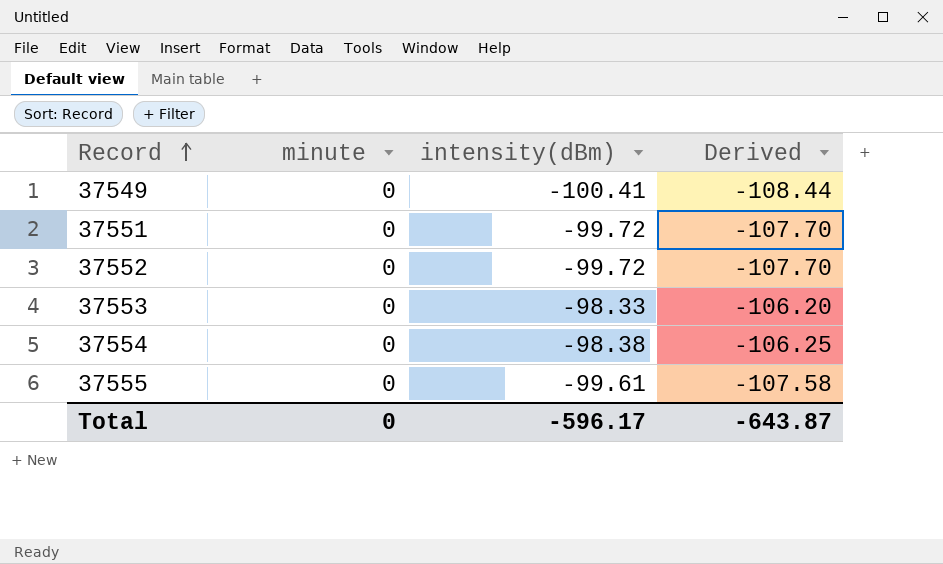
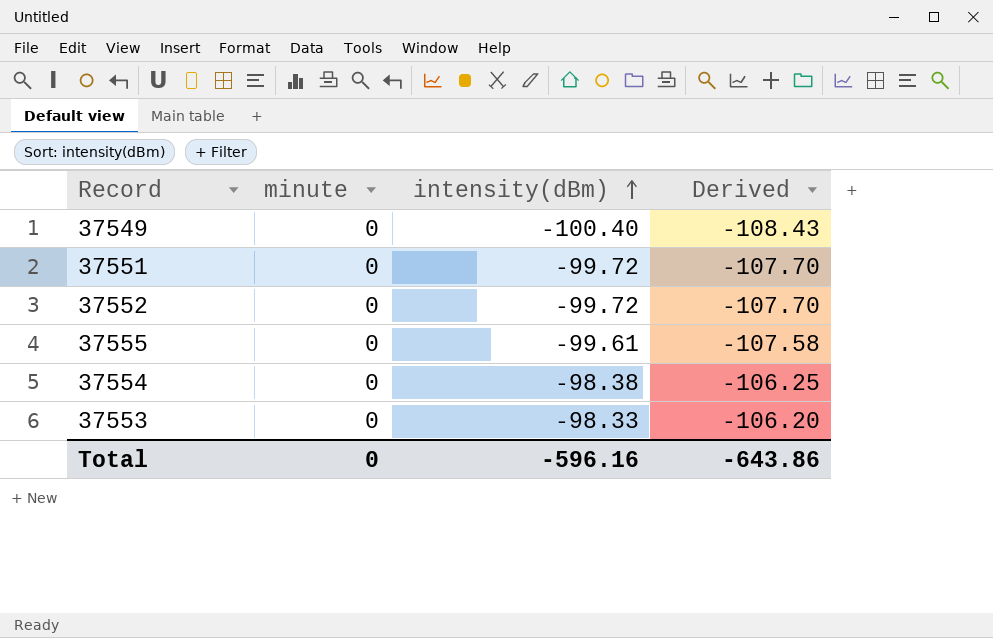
row order: Record ascending -> intensity(dBm) ascending
37549 | intensity(dBm): -100.41 -> -100.40
37549 | Derived: -108.44 -> -108.43
Total | intensity(dBm): -596.17 -> -596.16
Total | Derived: -643.87 -> -643.86

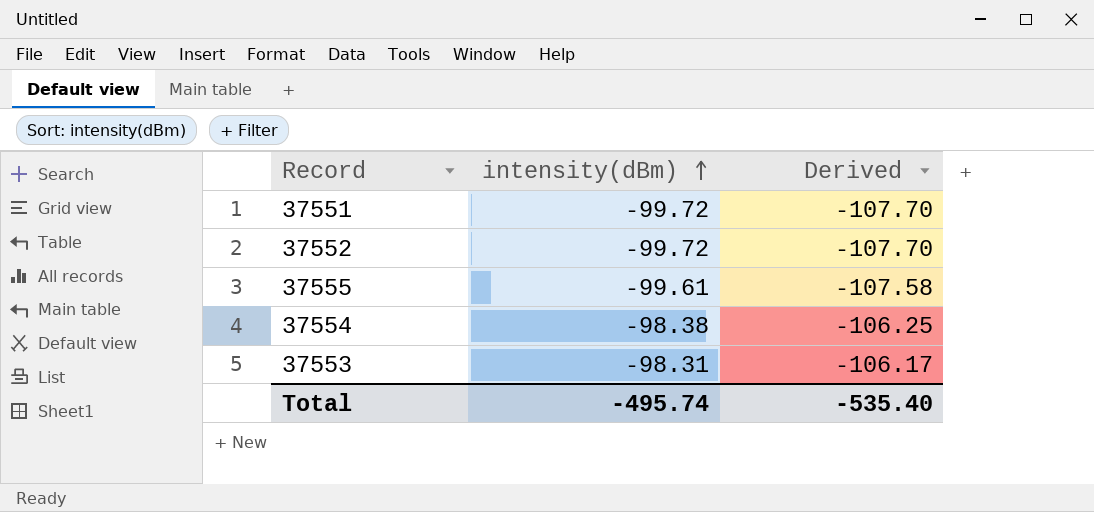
column minute | position: 2 -> none
row 37549: 0 | -100.40 | -108.43 -> none
37553 | intensity(dBm): -98.33 -> -98.31
37553 | Derived: -106.20 -> -106.17
Total | intensity(dBm): -596.16 -> -495.74
Total | Derived: -643.86 -> -535.40

